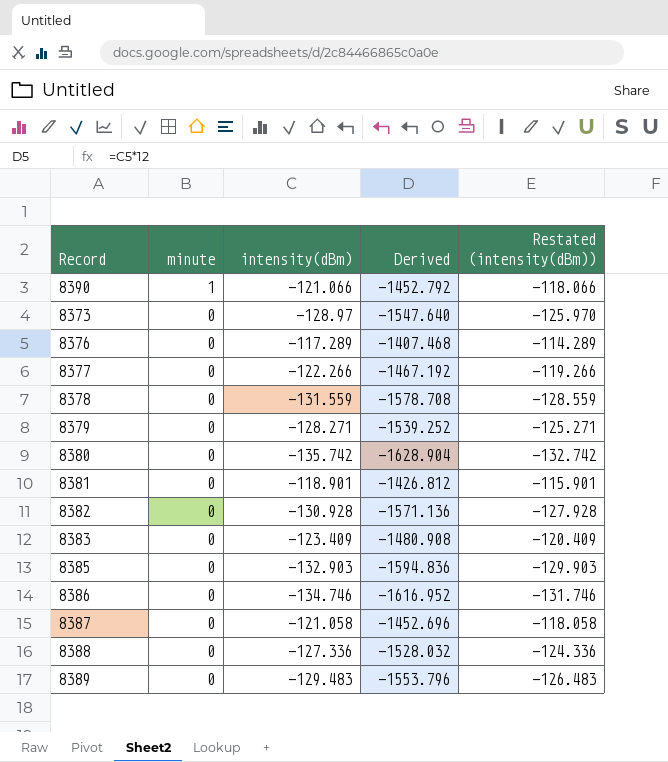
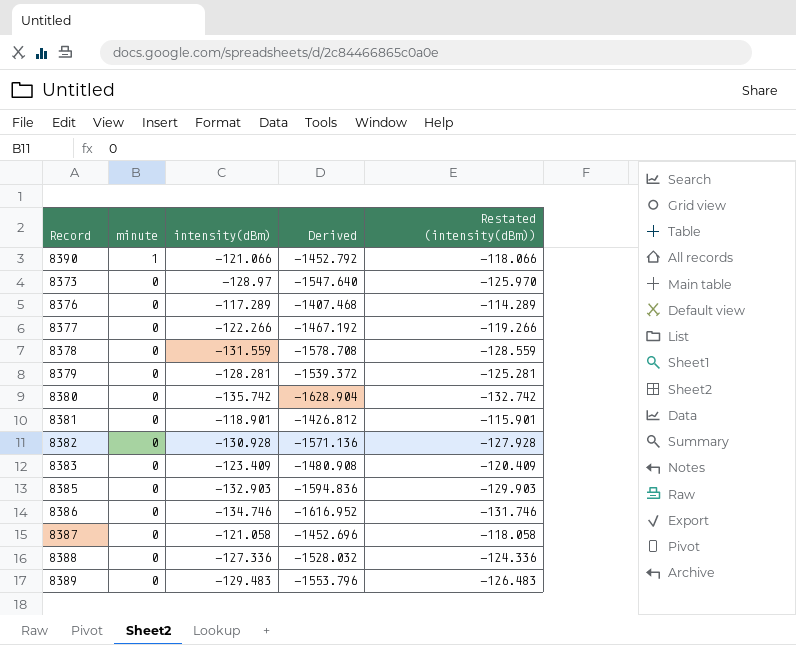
8379 | intensity(dBm): -128.271 -> -128.281
8379 | Derived: -1539.252 -> -1539.372
8379 | Restated (intensity(dBm)): -125.271 -> -125.281

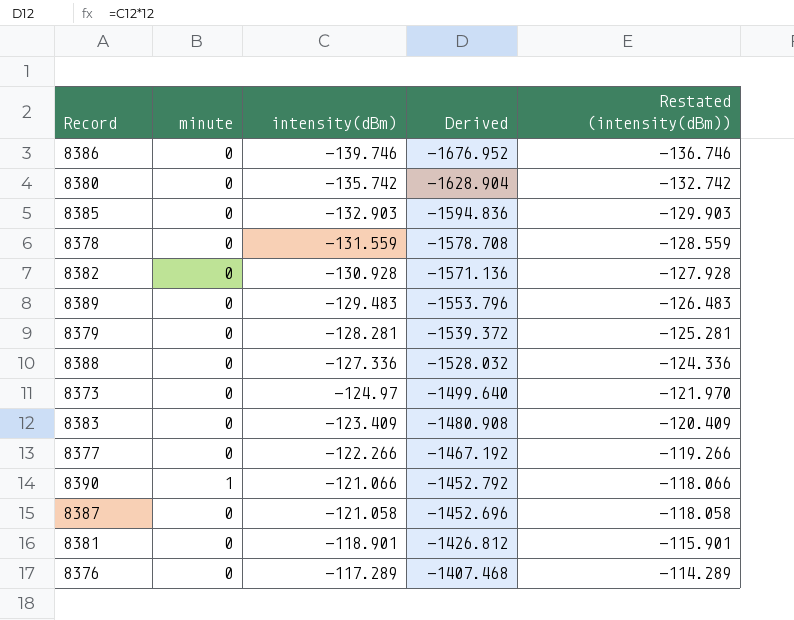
row order: minute descending -> intensity(dBm) ascending
8386 | intensity(dBm): -134.746 -> -139.746
8386 | Derived: -1616.952 -> -1676.952
8386 | Restated (intensity(dBm)): -131.746 -> -136.746
8373 | intensity(dBm): -128.97 -> -124.97
8373 | Derived: -1547.640 -> -1499.640
8373 | Restated (intensity(dBm)): -125.970 -> -121.970

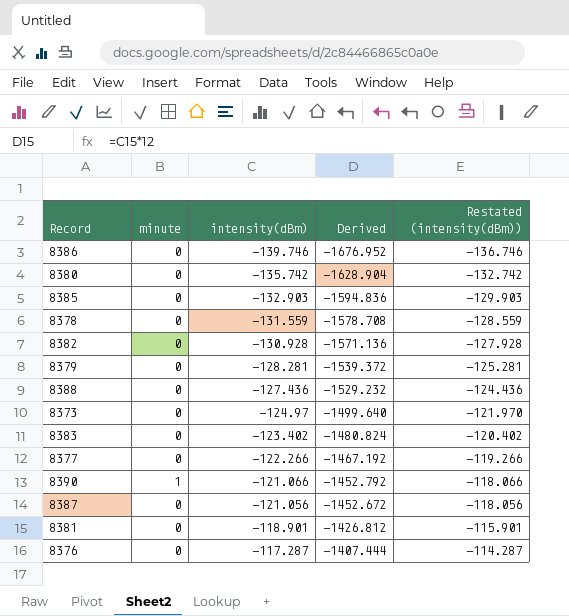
row 8389: 0 | -129.483 | -1553.796 | -126.483 -> none
8388 | intensity(dBm): -127.336 -> -127.436
8388 | Derived: -1528.032 -> -1529.232
8388 | Restated (intensity(dBm)): -124.336 -> -124.436
8383 | intensity(dBm): -123.409 -> -123.402
8383 | Derived: -1480.908 -> -1480.824
8383 | Restated (intensity(dBm)): -120.409 -> -120.402
8387 | intensity(dBm): -121.058 -> -121.056
8387 | Derived: -1452.696 -> -1452.672
8387 | Restated (intensity(dBm)): -118.058 -> -118.056
8376 | intensity(dBm): -117.289 -> -117.287
8376 | Derived: -1407.468 -> -1407.444
8376 | Restated (intensity(dBm)): -114.289 -> -114.287

